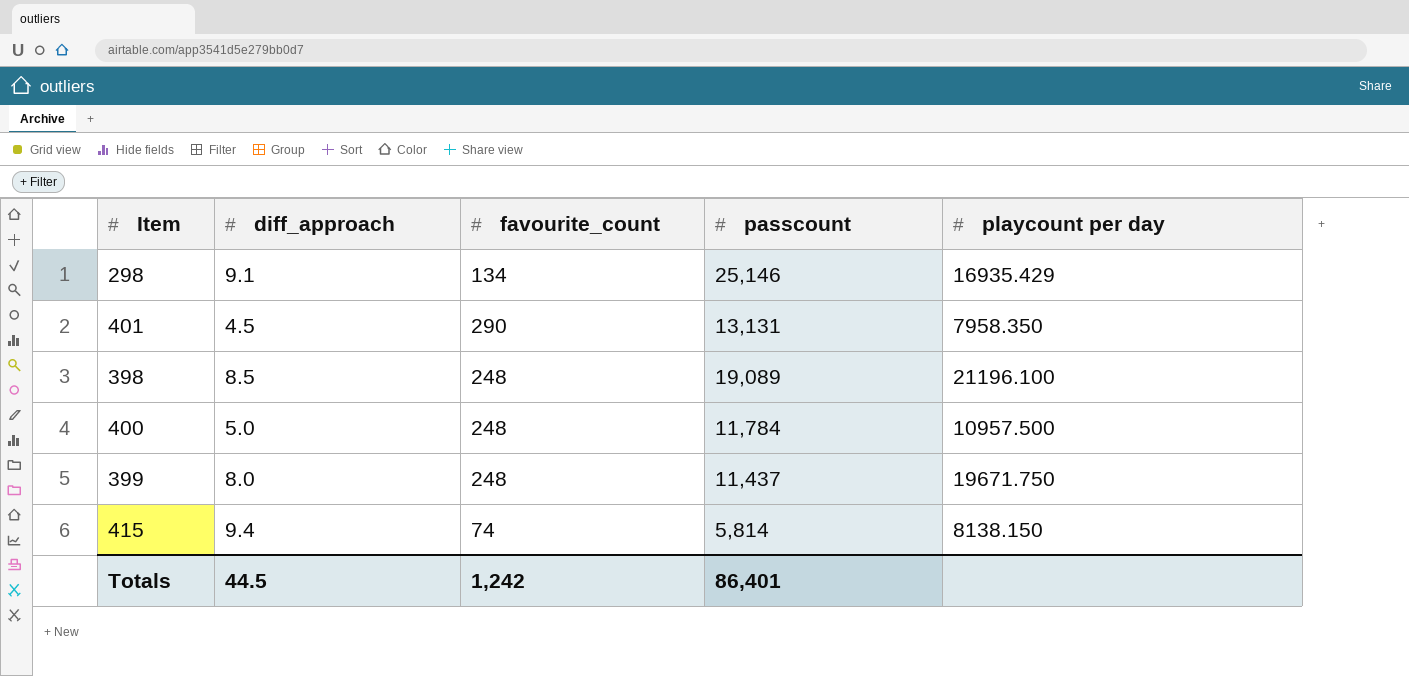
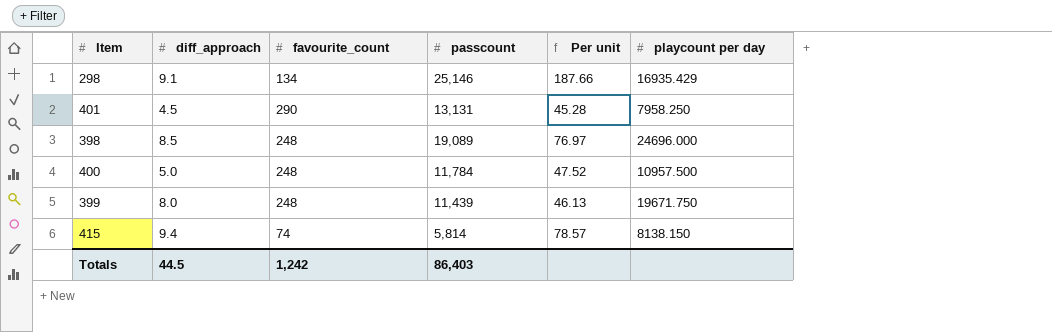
column Per unit | formula: none -> [passcount] / [favourite_count]
401 | playcount per day: 7958.350 -> 7958.250
398 | playcount per day: 21196.100 -> 24696.000
399 | passcount: 11,437 -> 11,439
Totals | passcount: 86,401 -> 86,403

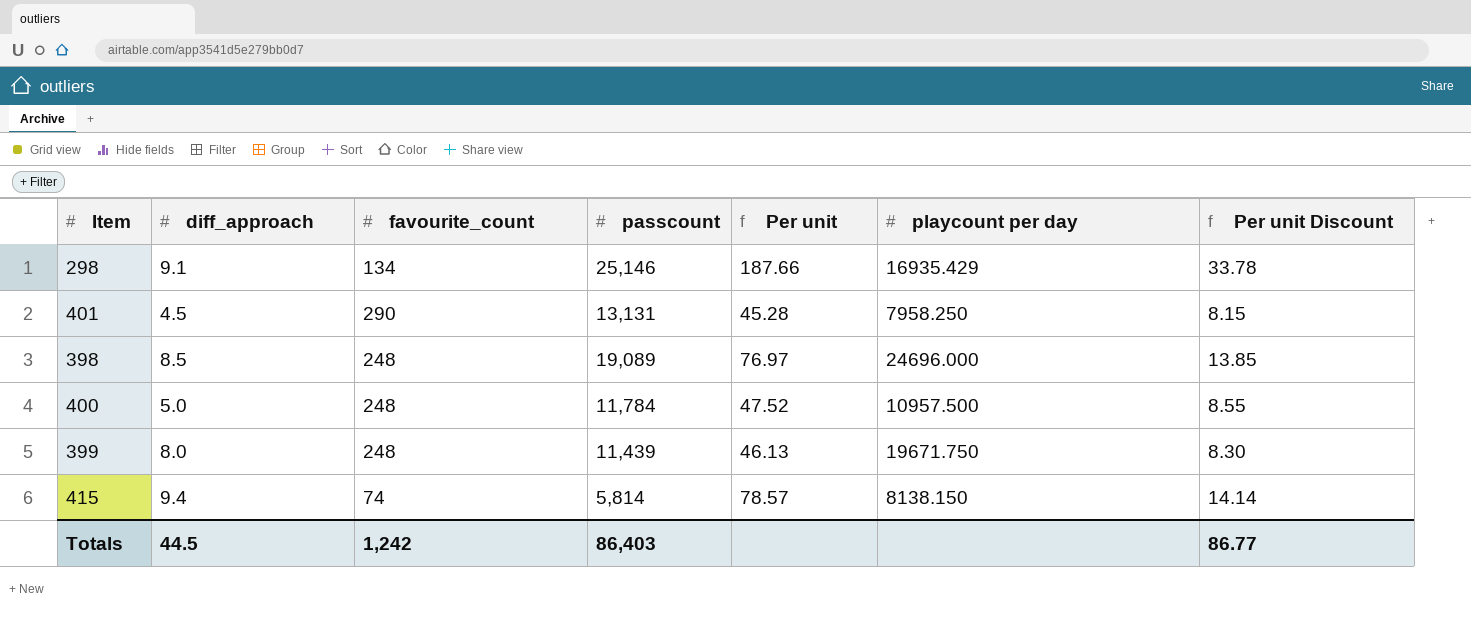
column Per unit Discount | formula: none -> [Per unit] * 0.18

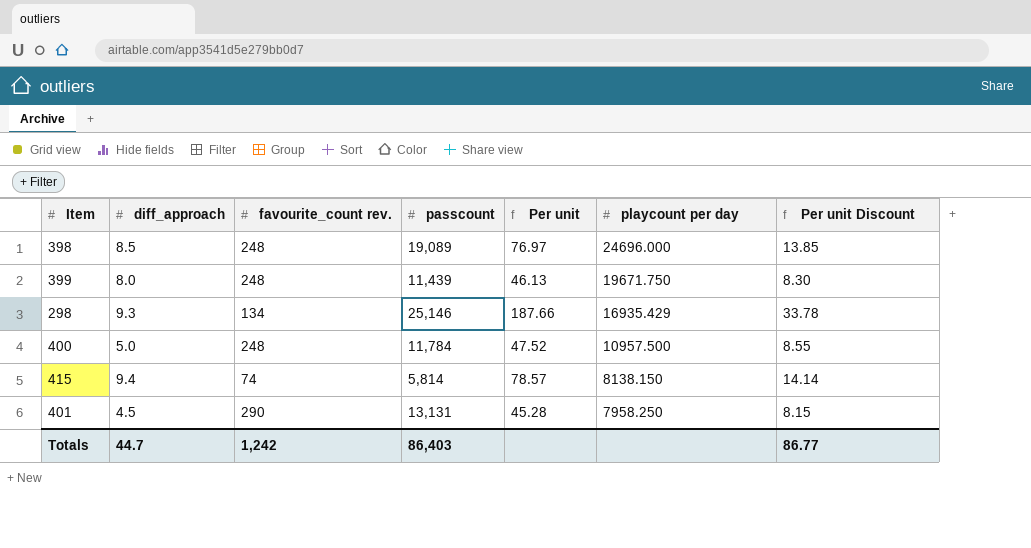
row order: none -> playcount per day descending
column name: favourite_count -> favourite_count rev.
298 | diff_approach: 9.1 -> 9.3
Totals | diff_approach: 44.5 -> 44.7

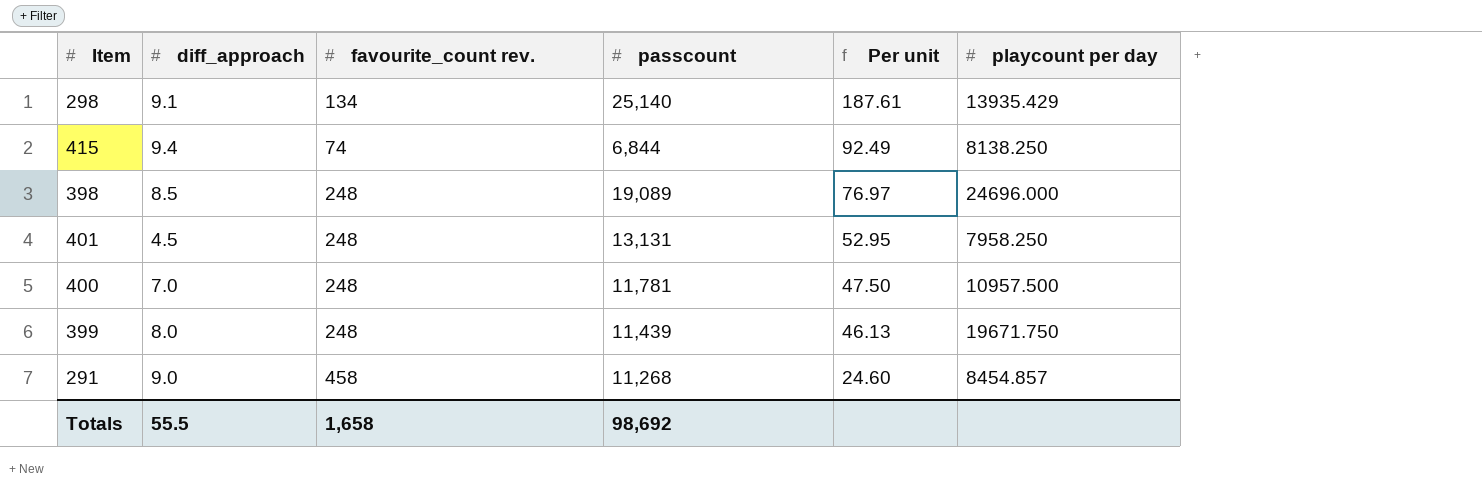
row order: playcount per day descending -> Per unit descending
column Per unit Discount | formula: [Per unit] * 0.18 -> none
298 | diff_approach: 9.3 -> 9.1
298 | passcount: 25,146 -> 25,140
298 | Per unit: 187.66 -> 187.61
298 | playcount per day: 16935.429 -> 13935.429
415 | passcount: 5,814 -> 6,844
415 | Per unit: 78.57 -> 92.49
415 | playcount per day: 8138.150 -> 8138.250
401 | favourite_count rev.: 290 -> 248
401 | Per unit: 45.28 -> 52.95
400 | diff_approach: 5.0 -> 7.0
400 | passcount: 11,784 -> 11,781
400 | Per unit: 47.52 -> 47.50
row 291: none -> 9.0 | 458 | 11,268 | 24.60 | 8454.857
Totals | diff_approach: 44.7 -> 55.5
Totals | favourite_count rev.: 1,242 -> 1,658
Totals | passcount: 86,403 -> 98,692

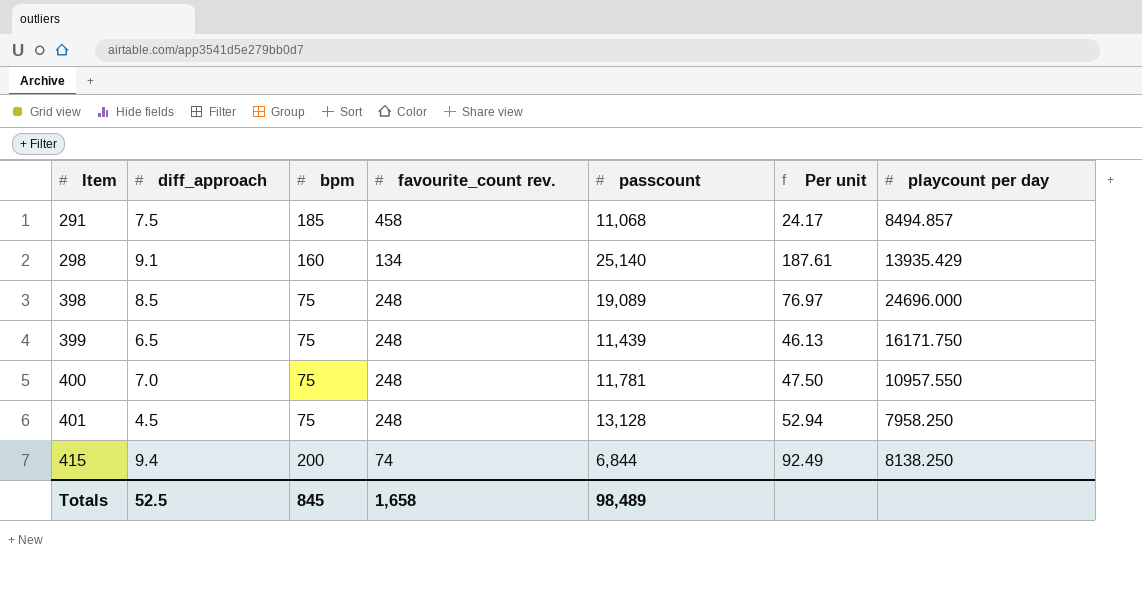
row order: Per unit descending -> Item ascending
column bpm | position: none -> 3
291 | diff_approach: 9.0 -> 7.5
291 | passcount: 11,268 -> 11,068
291 | Per unit: 24.60 -> 24.17
291 | playcount per day: 8454.857 -> 8494.857
399 | diff_approach: 8.0 -> 6.5
399 | playcount per day: 19671.750 -> 16171.750
400 | playcount per day: 10957.500 -> 10957.550
401 | passcount: 13,131 -> 13,128
401 | Per unit: 52.95 -> 52.94
Totals | diff_approach: 55.5 -> 52.5
Totals | passcount: 98,692 -> 98,489

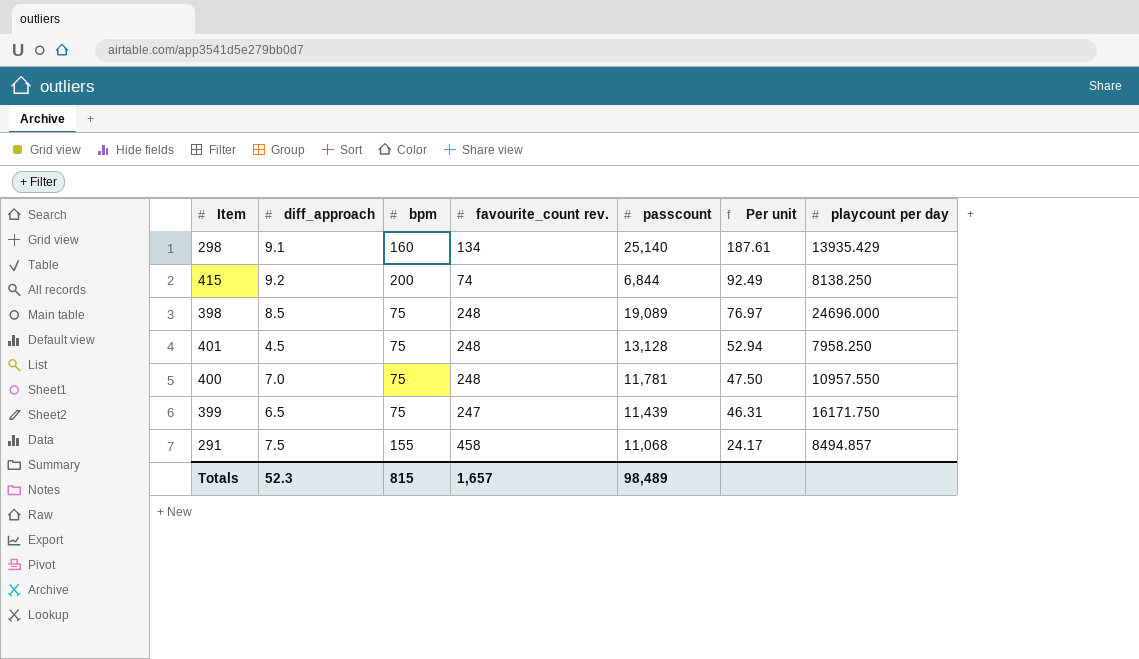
row order: Item ascending -> Per unit descending
415 | diff_approach: 9.4 -> 9.2
399 | favourite_count rev.: 248 -> 247
399 | Per unit: 46.13 -> 46.31
291 | bpm: 185 -> 155
Totals | diff_approach: 52.5 -> 52.3
Totals | bpm: 845 -> 815
Totals | favourite_count rev.: 1,658 -> 1,657

